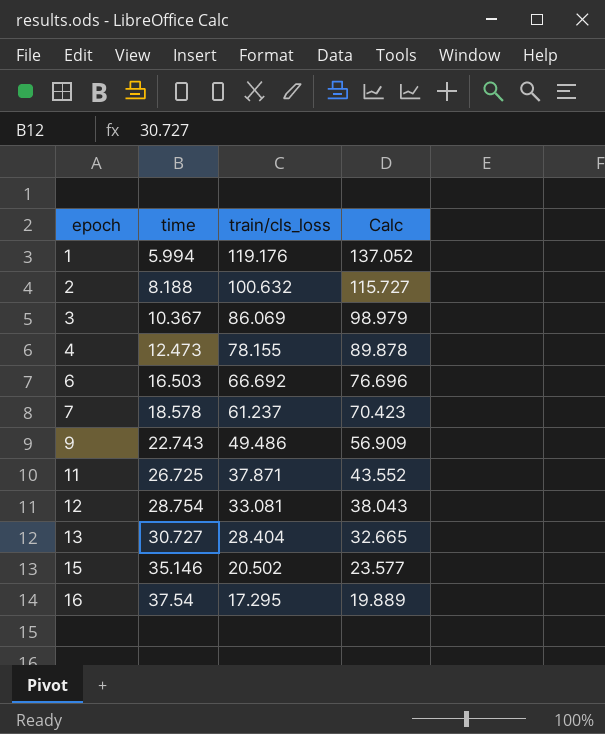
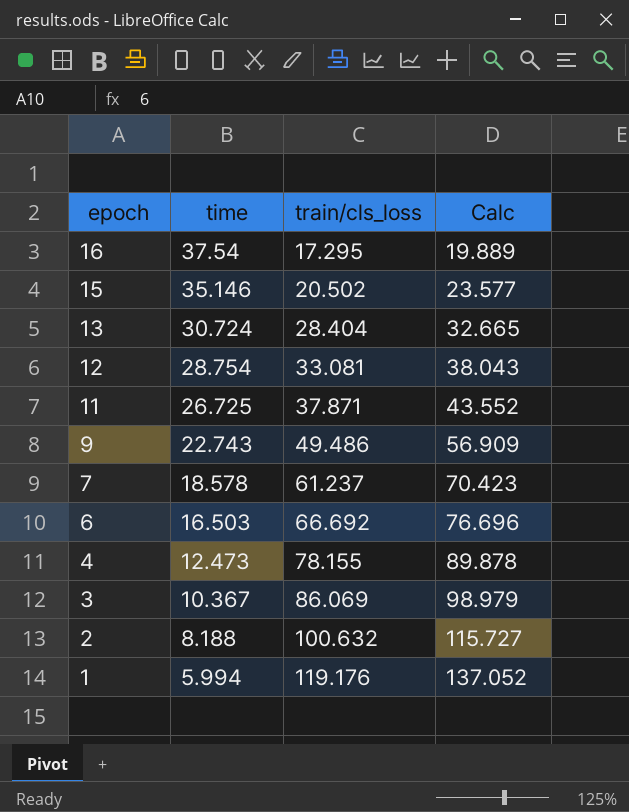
row order: epoch ascending -> epoch descending
13 | time: 30.727 -> 30.724

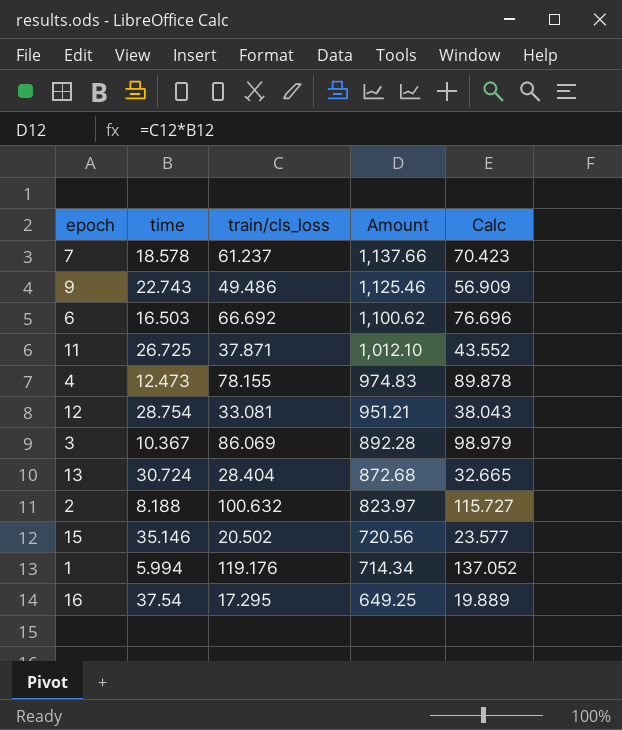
row order: epoch descending -> Amount descending
column Amount | formula: none -> [time] * [train/cls_loss]

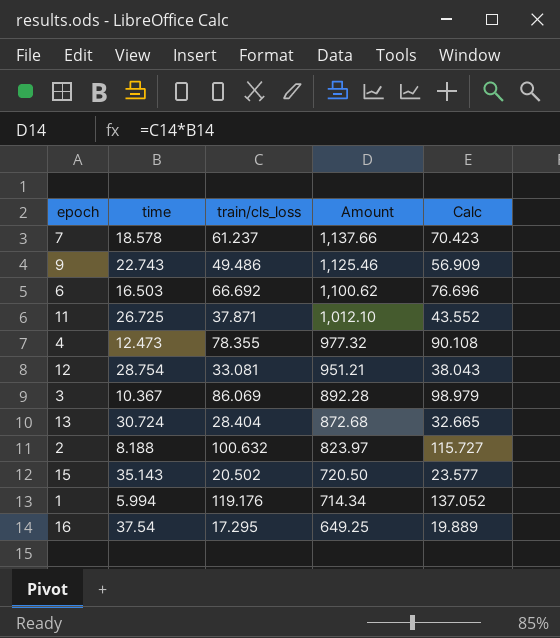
4 | train/cls_loss: 78.155 -> 78.355
4 | Amount: 974.83 -> 977.32
4 | Calc: 89.878 -> 90.108
15 | time: 35.146 -> 35.143
15 | Amount: 720.56 -> 720.50

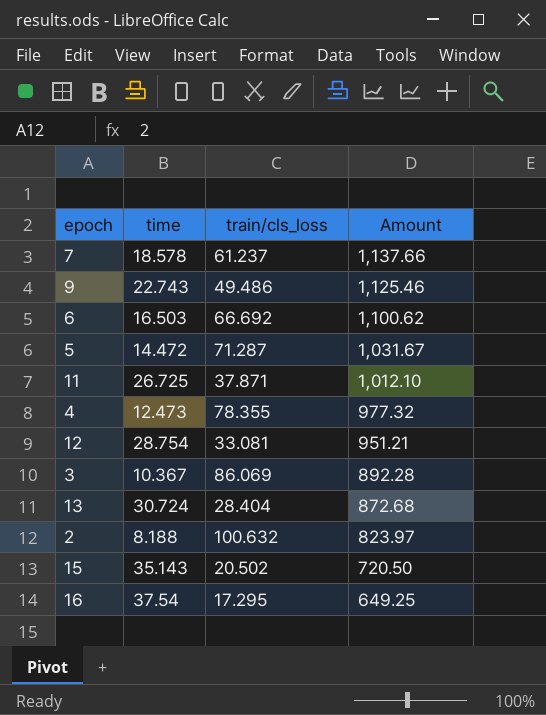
column Calc | formula: [train/cls_loss] * 1.15 -> none
row 1: 5.994 | 119.176 | 714.34 | 137.052 -> none
row 5: none -> 14.472 | 71.287 | 1,031.67

